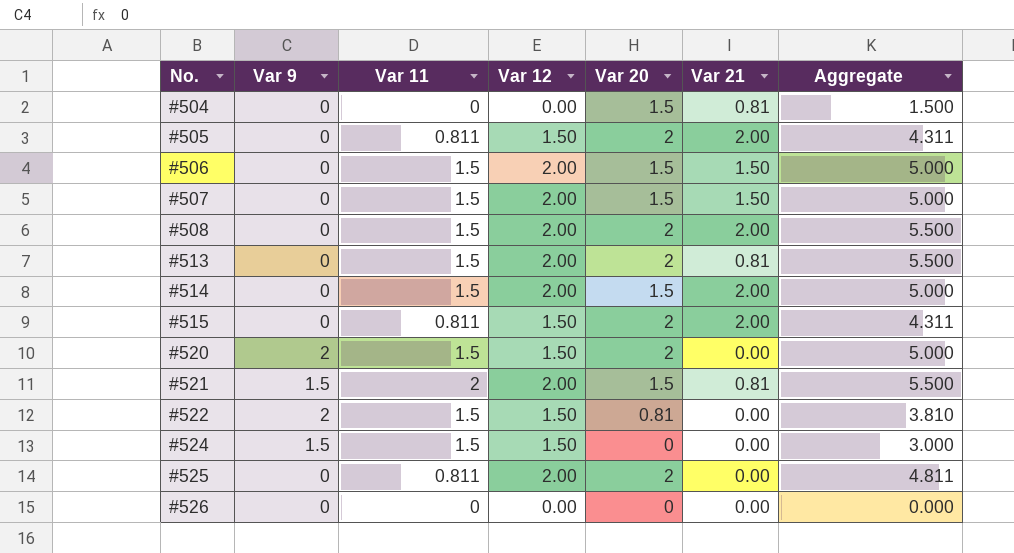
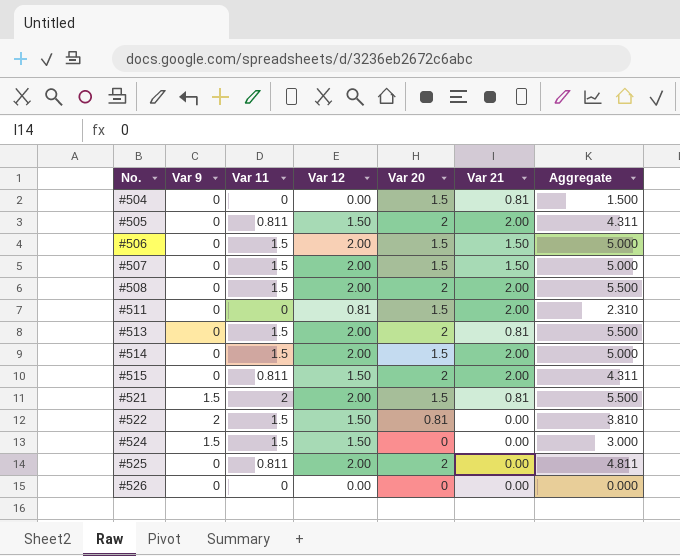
row #520: 2 | 1.5 | 1.50 | 2 | 0.00 | 5.000 -> none
row #511: none -> 0 | 0 | 0.81 | 1.5 | 2.00 | 2.310

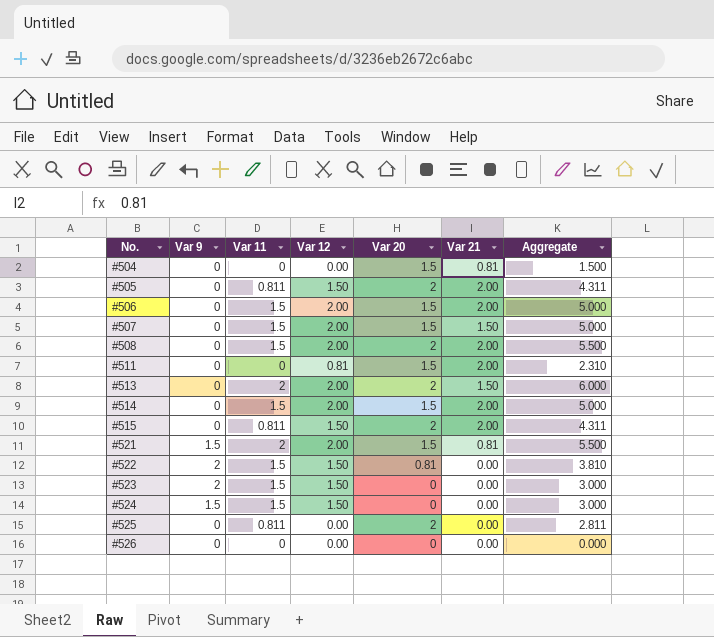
#506 | Var 21: 1.50 -> 2.00
#513 | Var 11: 1.5 -> 2
#513 | Var 21: 0.81 -> 1.50
#513 | Aggregate: 5.500 -> 6.000
row #523: none -> 2 | 1.5 | 1.50 | 0 | 0.00 | 3.000
#525 | Var 12: 2.00 -> 0.00
#525 | Aggregate: 4.811 -> 2.811

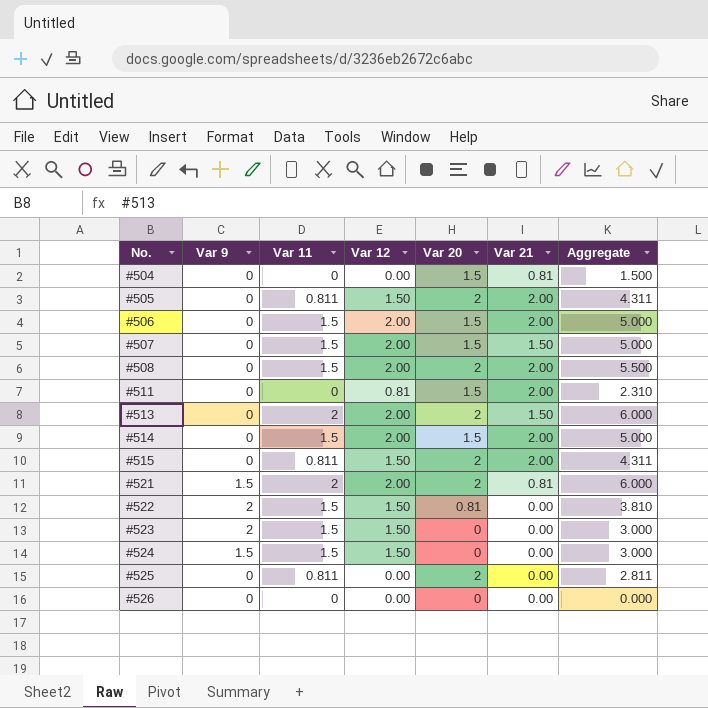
#521 | Var 20: 1.5 -> 2
#521 | Aggregate: 5.500 -> 6.000

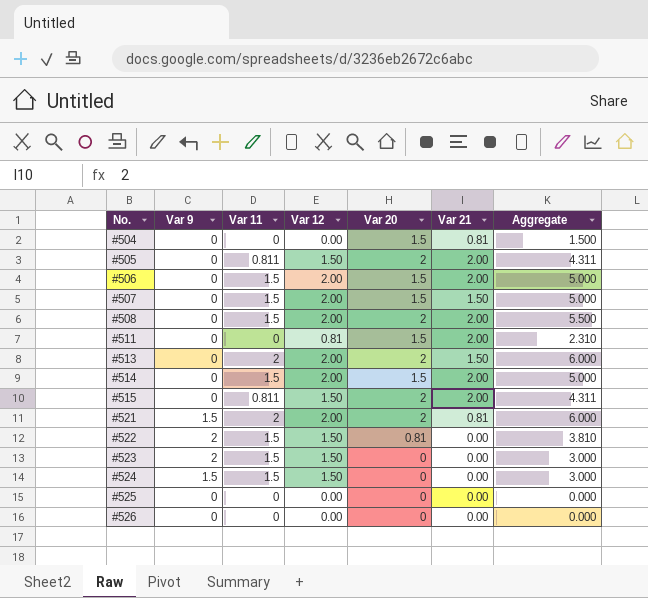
#525 | Var 11: 0.811 -> 0
#525 | Var 20: 2 -> 0
#525 | Aggregate: 2.811 -> 0.000

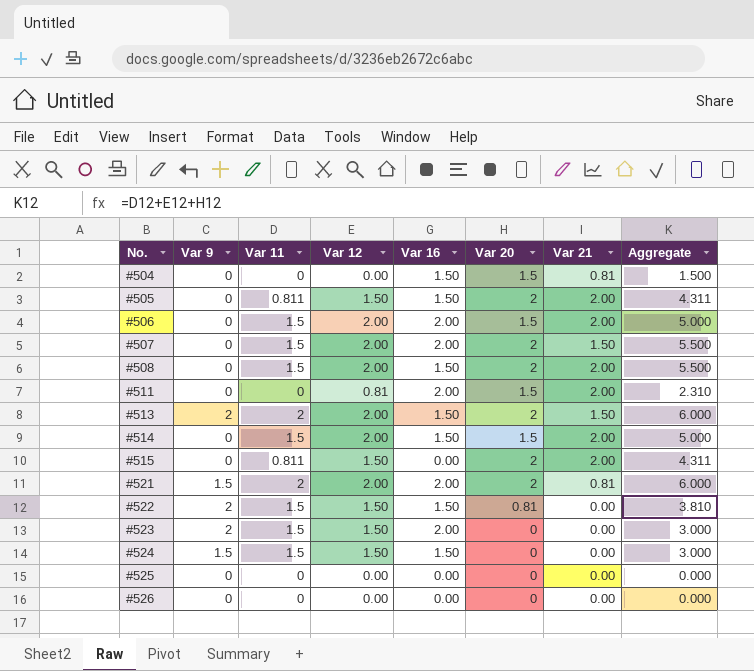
column Var 16 | position: none -> 5
#507 | Var 20: 1.5 -> 2
#507 | Aggregate: 5.000 -> 5.500
#513 | Var 9: 0 -> 2

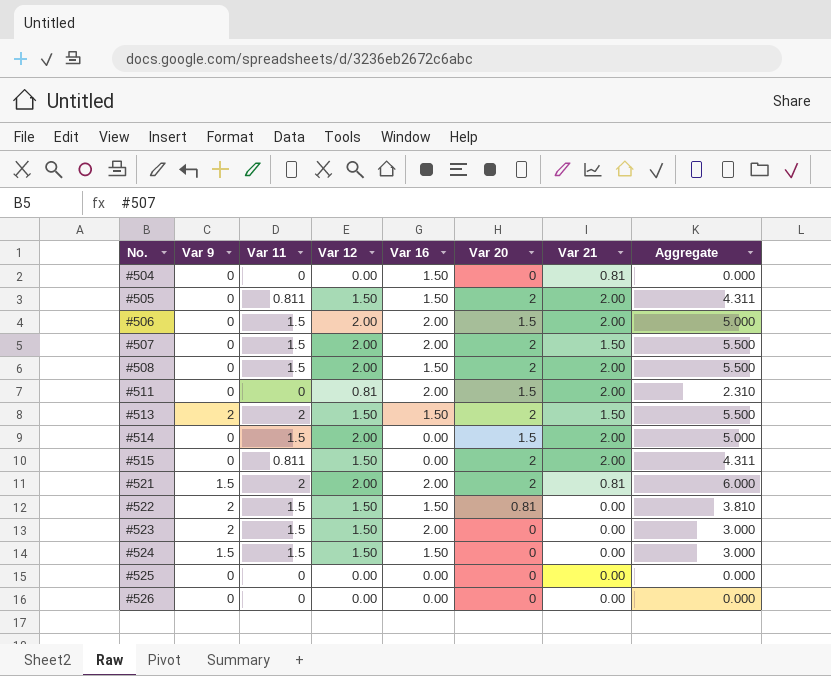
#504 | Var 20: 1.5 -> 0
#504 | Aggregate: 1.500 -> 0.000
#513 | Var 12: 2.00 -> 1.50
#513 | Aggregate: 6.000 -> 5.500
#514 | Var 16: 1.50 -> 0.00

